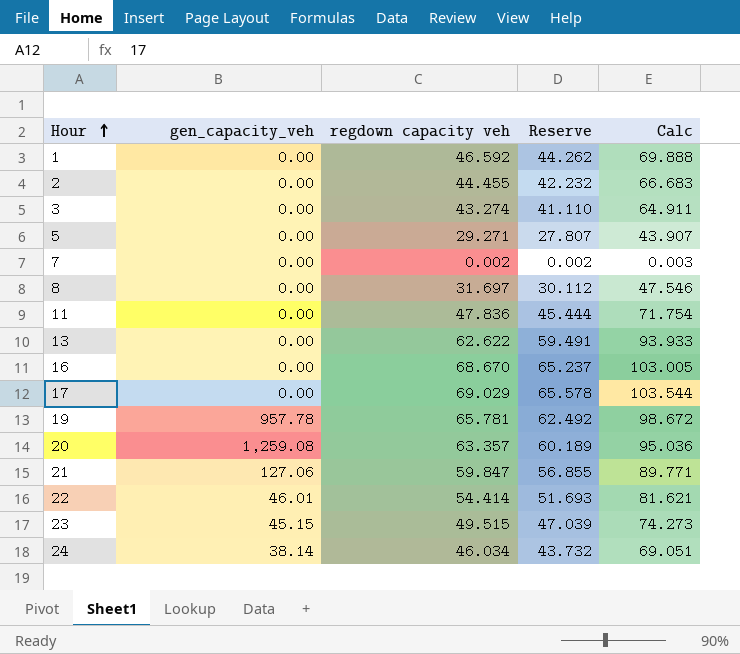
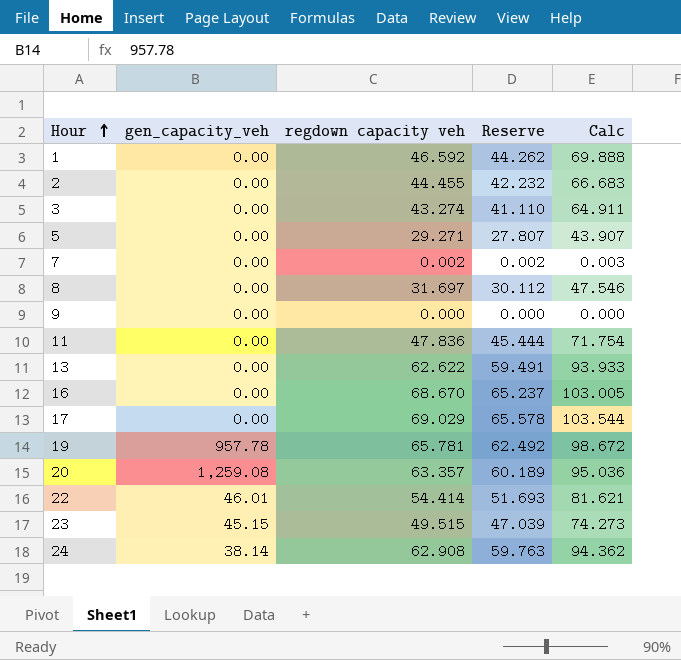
row 21: 127.06 | 59.847 | 56.855 | 89.771 -> none
row 9: none -> 0.00 | 0.000 | 0.000 | 0.000
24 | regdown capacity veh: 46.034 -> 62.908
24 | Reserve: 43.732 -> 59.763
24 | Calc: 69.051 -> 94.362

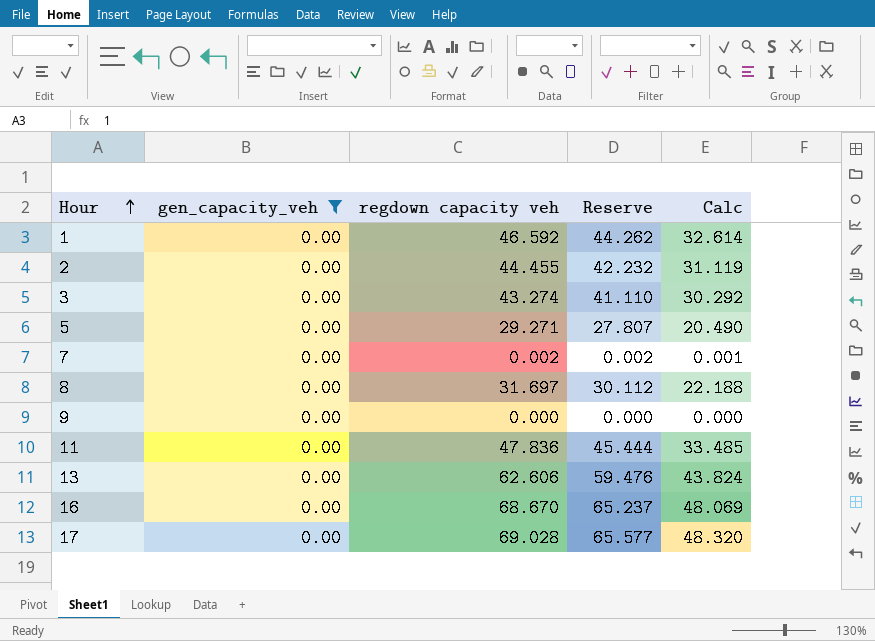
filter: none -> gen_capacity_veh = 0.00
column Calc | formula: [regdown capacity veh] * 1.5 -> [regdown capacity veh] * 0.7
13 | regdown capacity veh: 62.622 -> 62.606
13 | Reserve: 59.491 -> 59.476
17 | regdown capacity veh: 69.029 -> 69.028
17 | Reserve: 65.578 -> 65.577

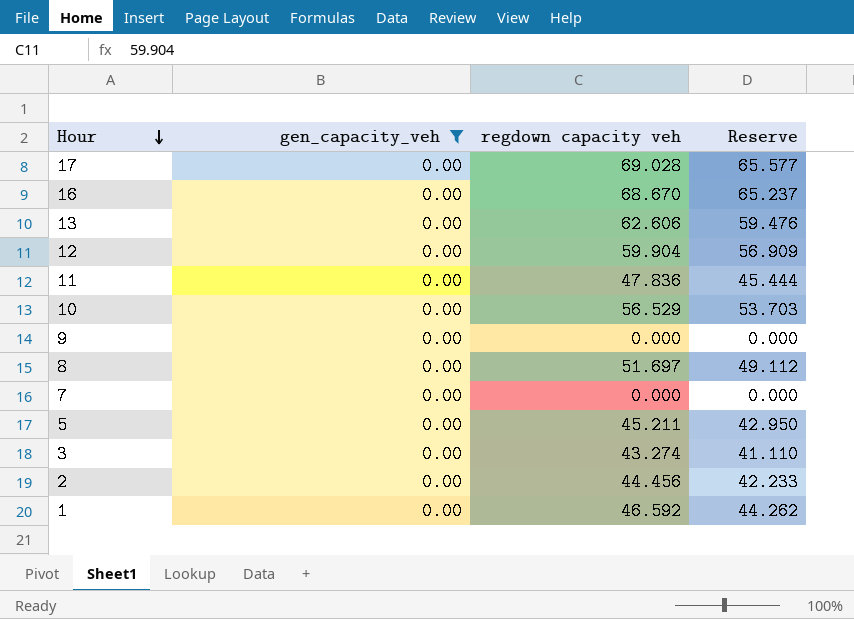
row order: Hour ascending -> Hour descending
column Calc | formula: [regdown capacity veh] * 0.7 -> none
row 12: none -> 0.00 | 59.904 | 56.909
row 10: none -> 0.00 | 56.529 | 53.703
8 | regdown capacity veh: 31.697 -> 51.697
8 | Reserve: 30.112 -> 49.112
7 | regdown capacity veh: 0.002 -> 0.000
7 | Reserve: 0.002 -> 0.000
5 | regdown capacity veh: 29.271 -> 45.211
5 | Reserve: 27.807 -> 42.950
2 | regdown capacity veh: 44.455 -> 44.456
2 | Reserve: 42.232 -> 42.233

